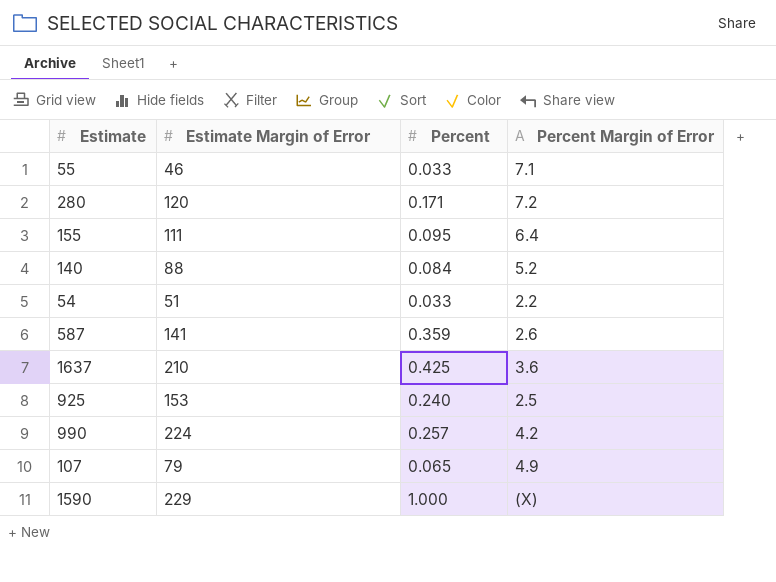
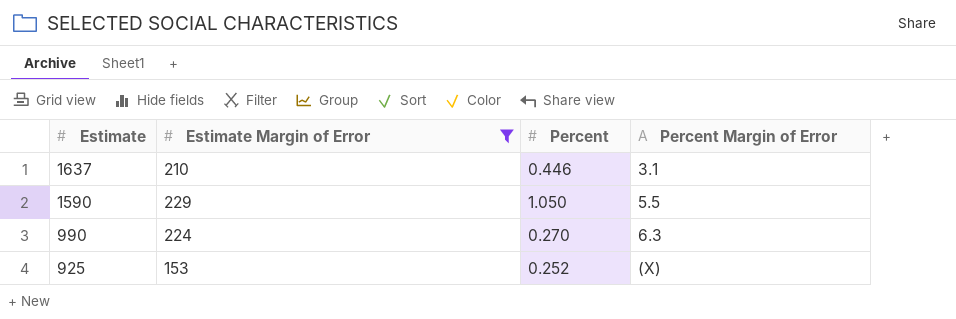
filter: none -> Estimate Margin of Error >= 153
row order: none -> Estimate descending
1637 | Percent: 0.425 -> 0.446
1637 | Percent Margin of Error: 3.6 -> 3.1
1590 | Percent: 1.000 -> 1.050
1590 | Percent Margin of Error: (X) -> 5.5
990 | Percent: 0.257 -> 0.270
990 | Percent Margin of Error: 4.2 -> 6.3
925 | Percent: 0.240 -> 0.252
925 | Percent Margin of Error: 2.5 -> (X)

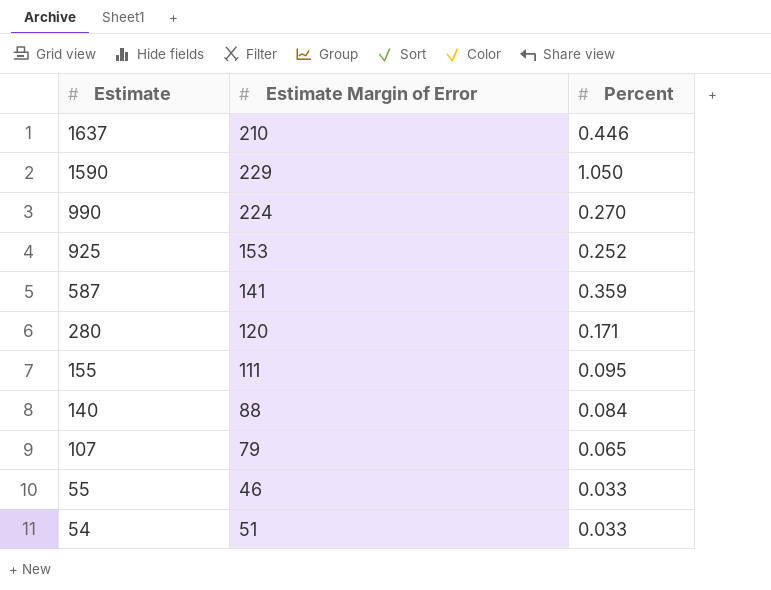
filter: Estimate Margin of Error >= 153 -> none
column Percent Margin of Error | position: 4 -> none

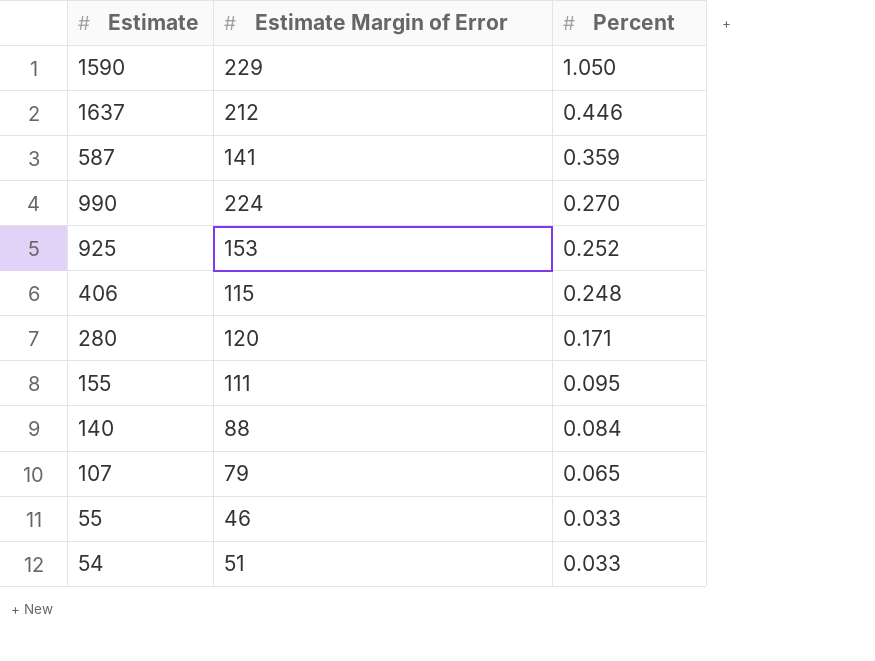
row order: Estimate descending -> Percent descending
1637 | Estimate Margin of Error: 210 -> 212
row 406: none -> 115 | 0.248

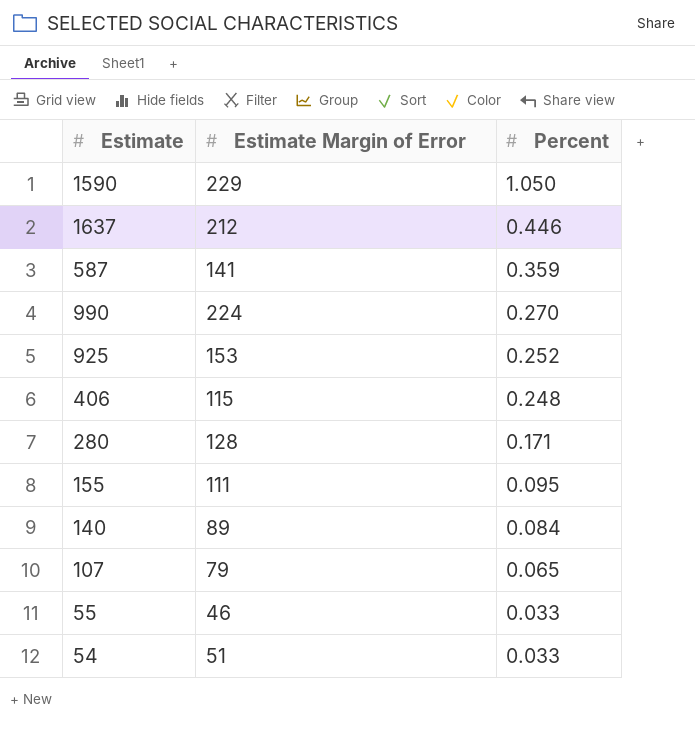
280 | Estimate Margin of Error: 120 -> 128
140 | Estimate Margin of Error: 88 -> 89

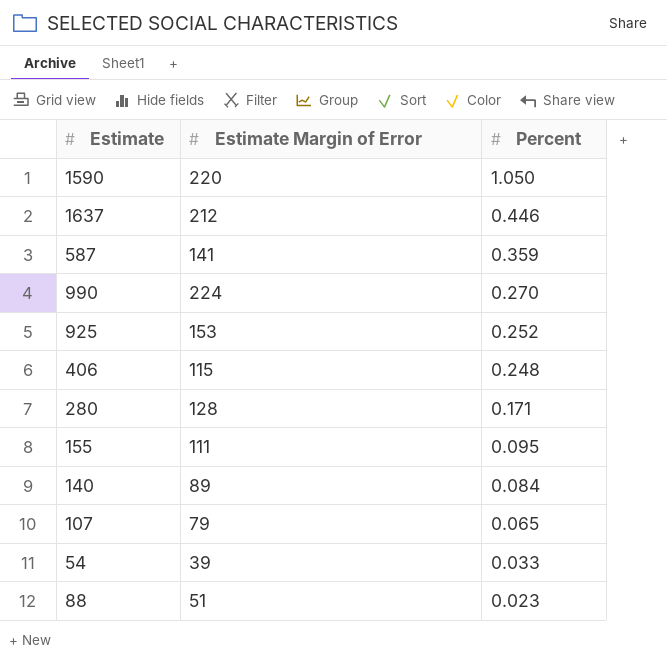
row 55: 46 | 0.033 -> none
1590 | Estimate Margin of Error: 229 -> 220
54 | Estimate Margin of Error: 51 -> 39
row 88: none -> 51 | 0.023

